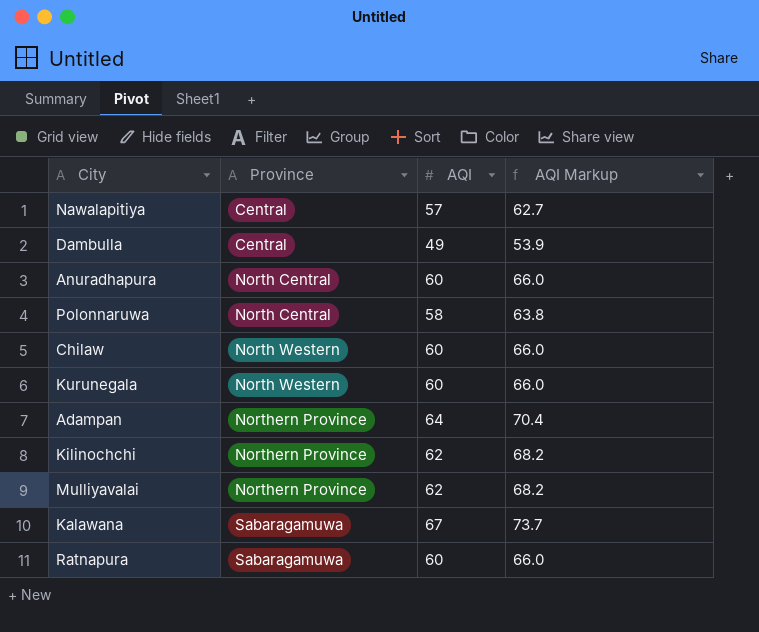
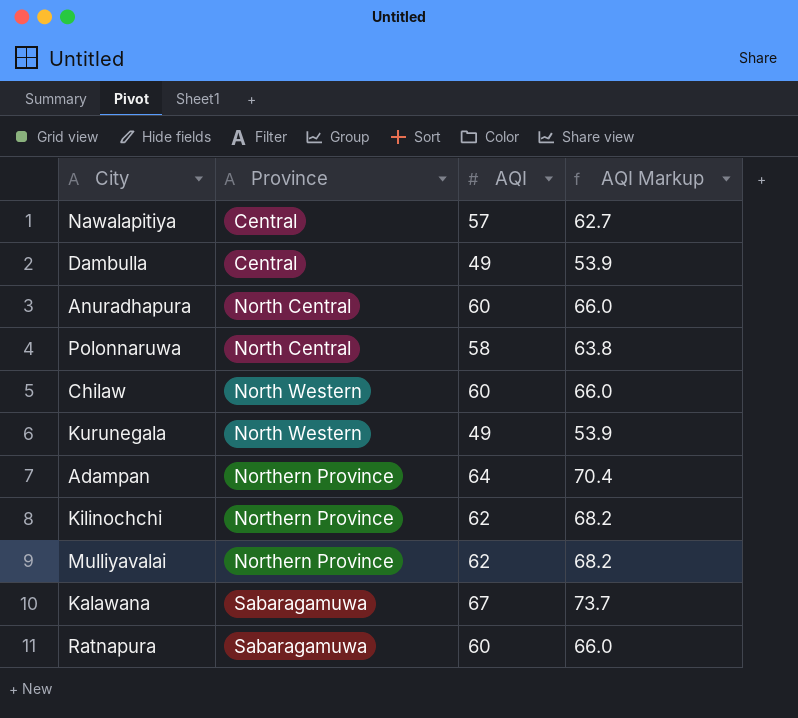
Kurunegala | AQI: 60 -> 49
Kurunegala | AQI Markup: 66.0 -> 53.9

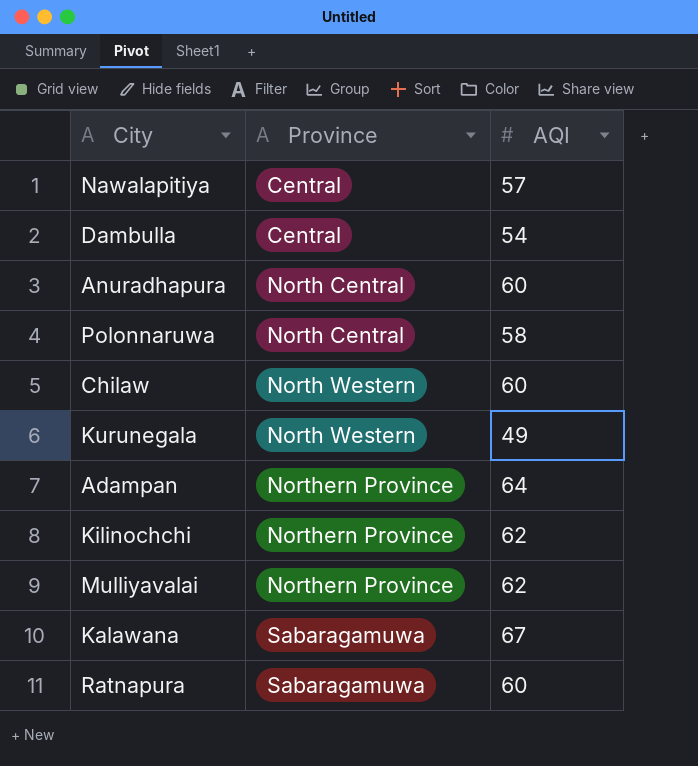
column AQI Markup | formula: [AQI] * 1.1 -> none
Dambulla | AQI: 49 -> 54

